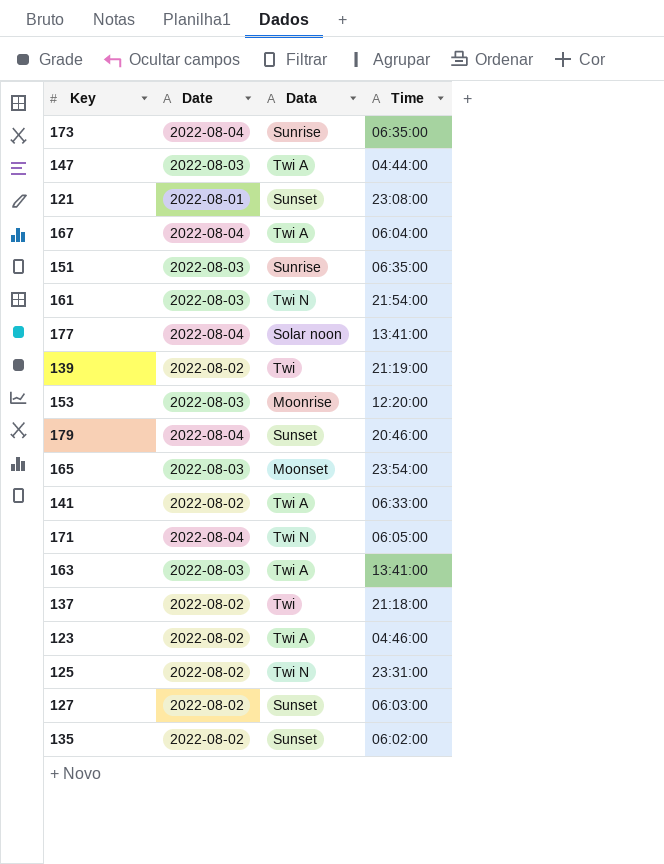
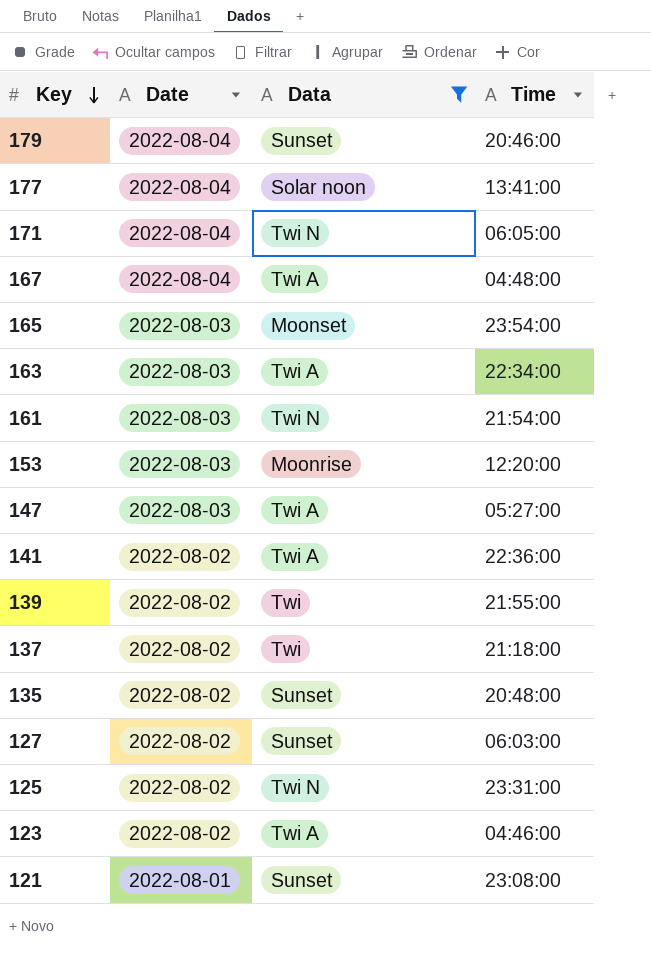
filter: none -> Data != Sunrise
row order: none -> Key descending
167 | Time: 06:04:00 -> 04:48:00
163 | Time: 13:41:00 -> 22:34:00
147 | Time: 04:44:00 -> 05:27:00
141 | Time: 06:33:00 -> 22:36:00
139 | Time: 21:19:00 -> 21:55:00
135 | Time: 06:02:00 -> 20:48:00

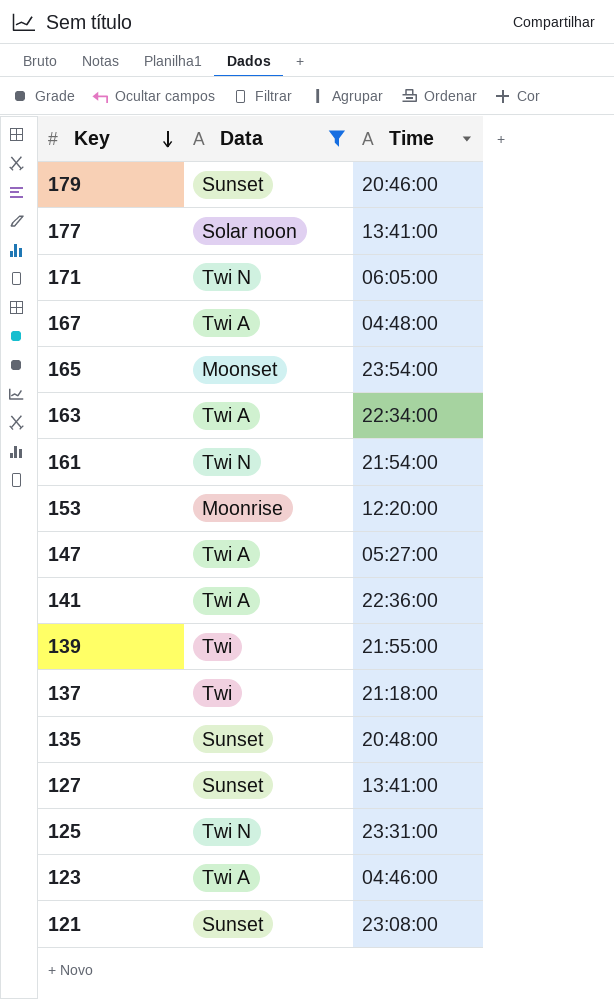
column Date | position: 2 -> none
127 | Time: 06:03:00 -> 13:41:00

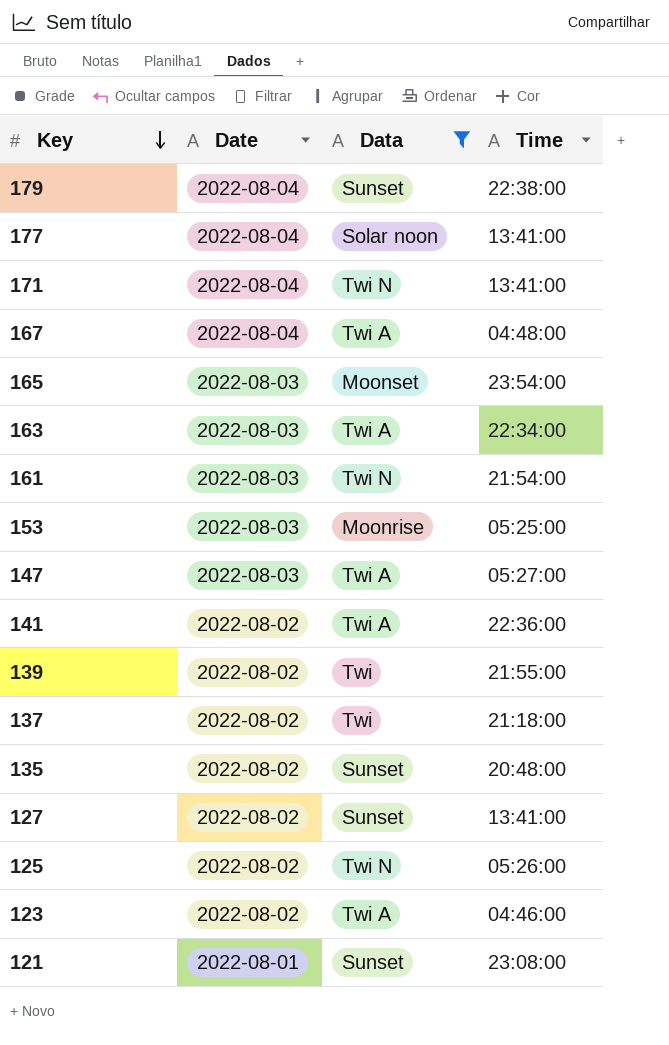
column Date | position: none -> 2
179 | Time: 20:46:00 -> 22:38:00
171 | Time: 06:05:00 -> 13:41:00
153 | Time: 12:20:00 -> 05:25:00
125 | Time: 23:31:00 -> 05:26:00

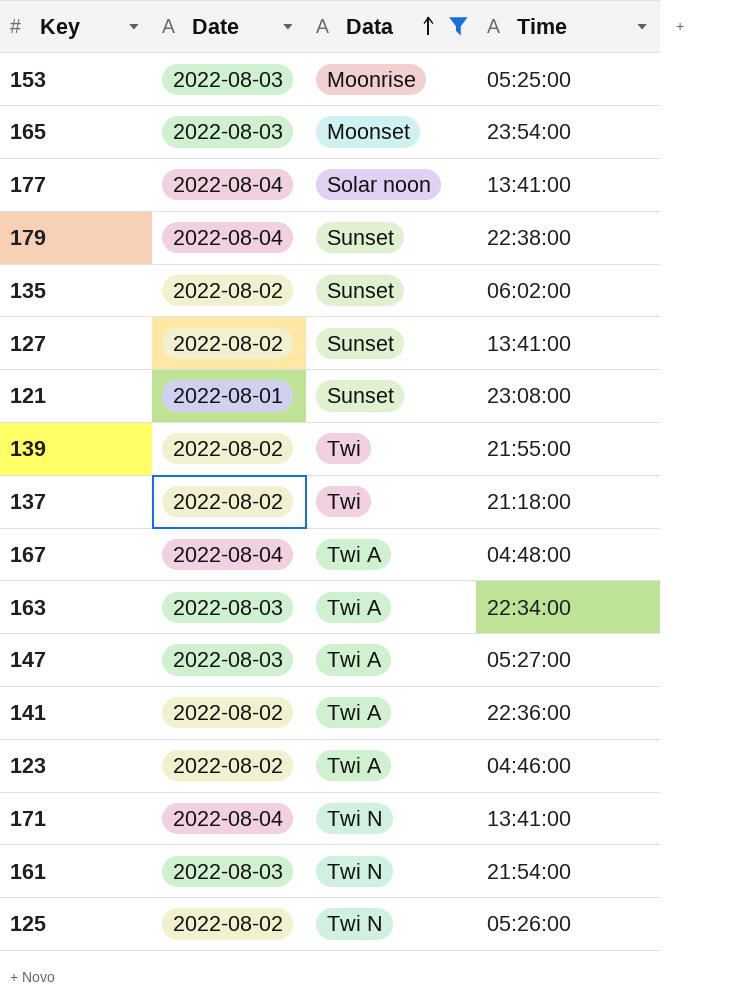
row order: Key descending -> Data ascending
135 | Time: 20:48:00 -> 06:02:00

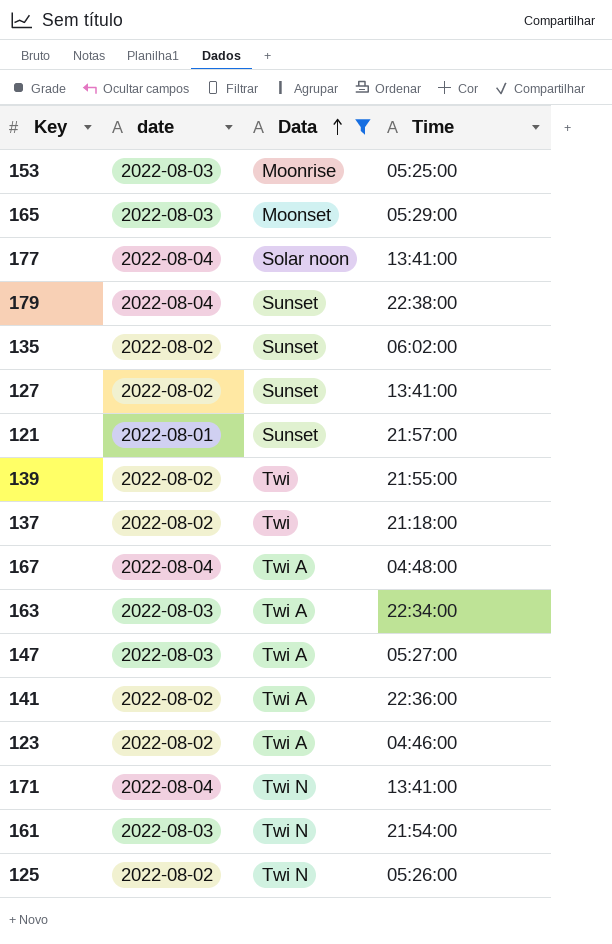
column name: Date -> date
165 | Time: 23:54:00 -> 05:29:00
121 | Time: 23:08:00 -> 21:57:00

